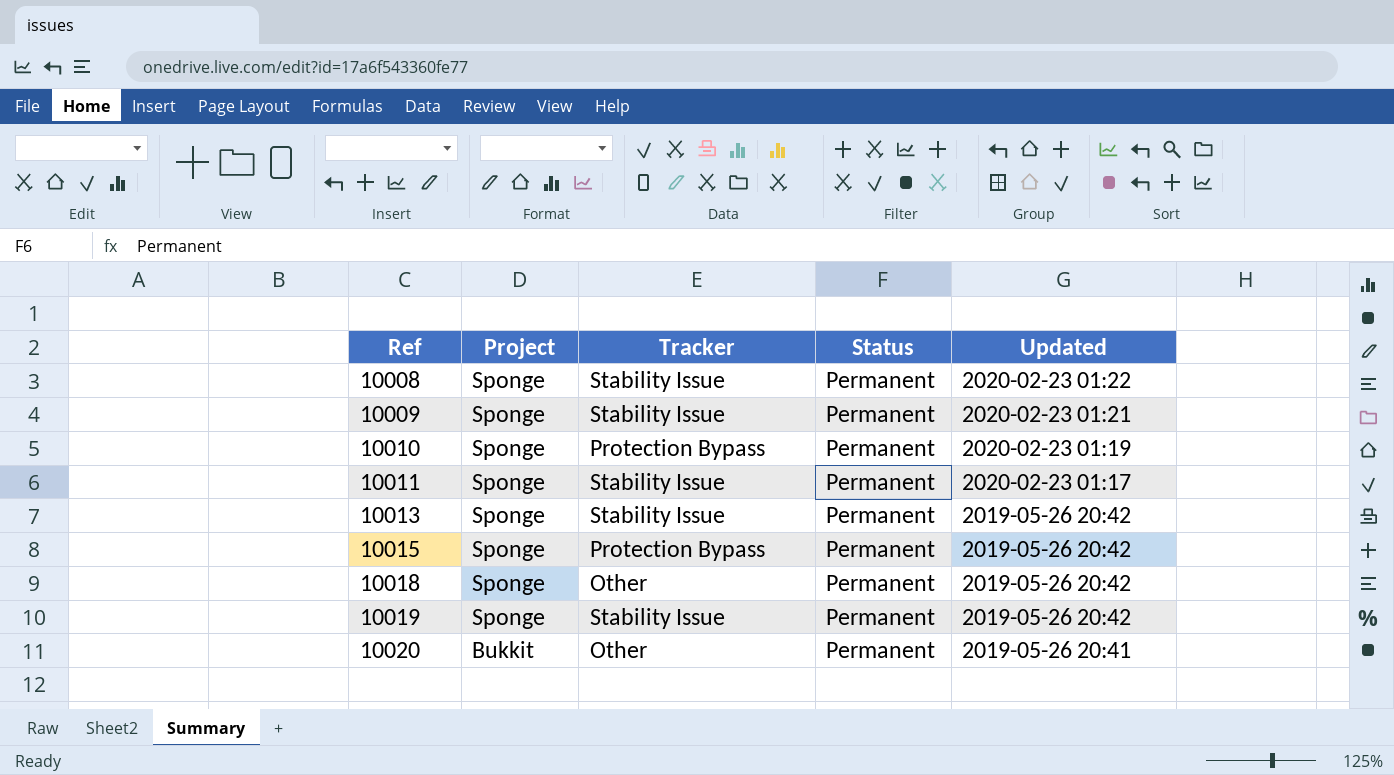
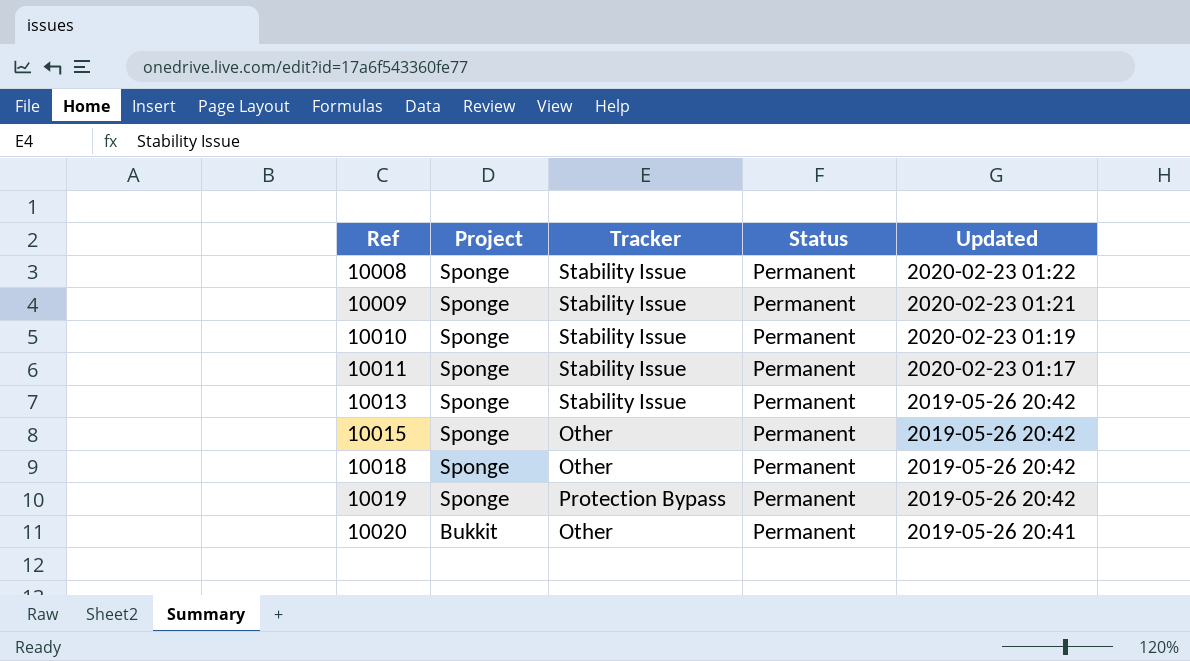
10010 | Tracker: Protection Bypass -> Stability Issue
10015 | Tracker: Protection Bypass -> Other
10019 | Tracker: Stability Issue -> Protection Bypass

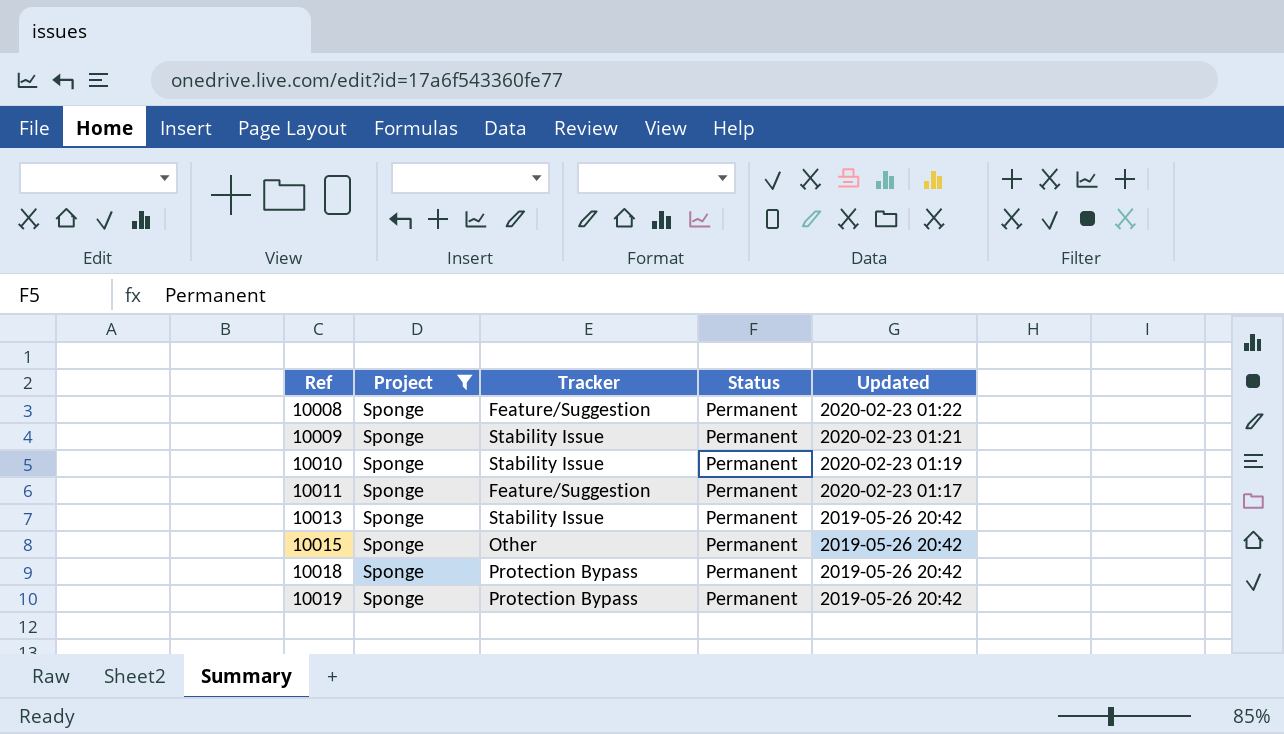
filter: none -> Project = Sponge
10008 | Tracker: Stability Issue -> Feature/Suggestion
10011 | Tracker: Stability Issue -> Feature/Suggestion
10018 | Tracker: Other -> Protection Bypass

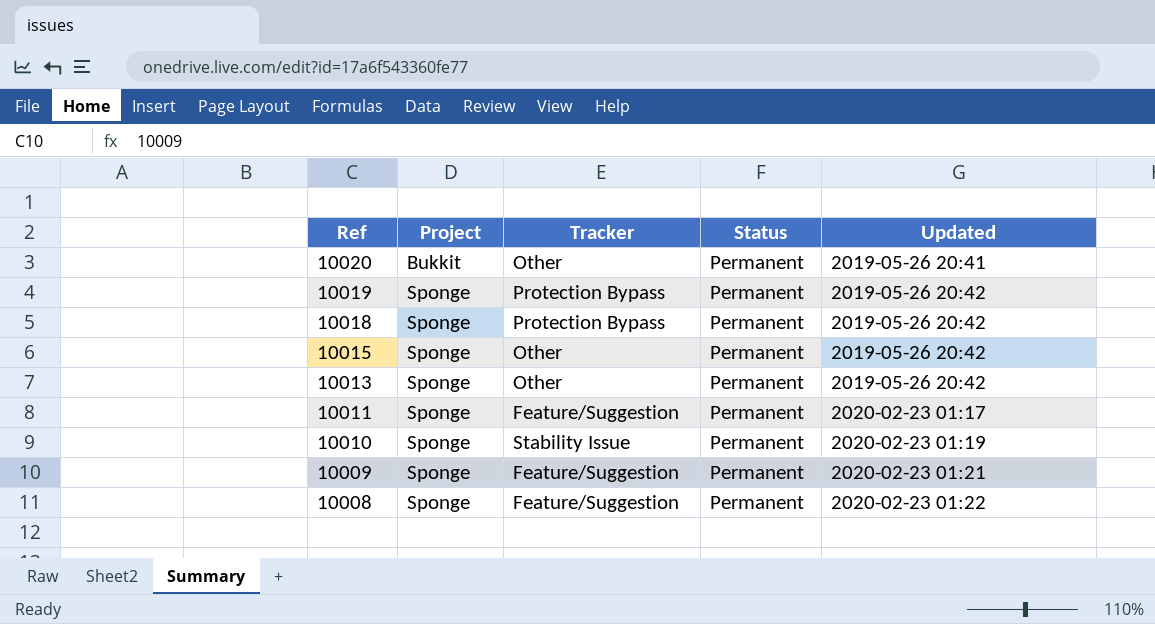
filter: Project = Sponge -> none
row order: Ref ascending -> Ref descending
10013 | Tracker: Stability Issue -> Other
10009 | Tracker: Stability Issue -> Feature/Suggestion

